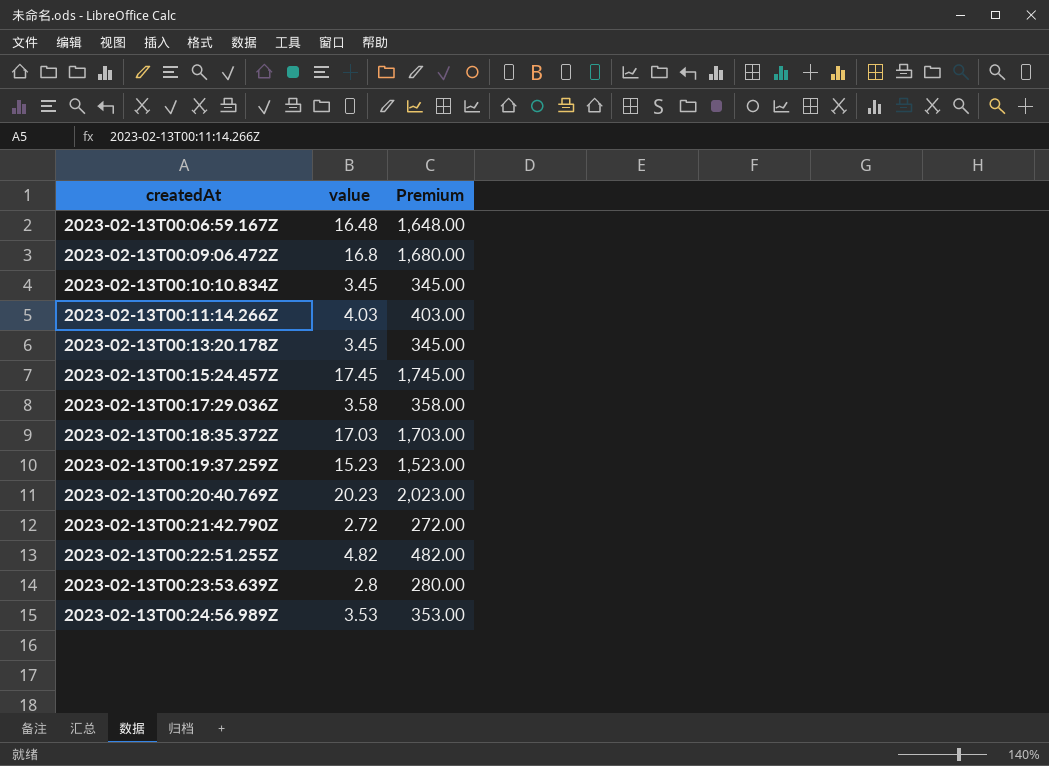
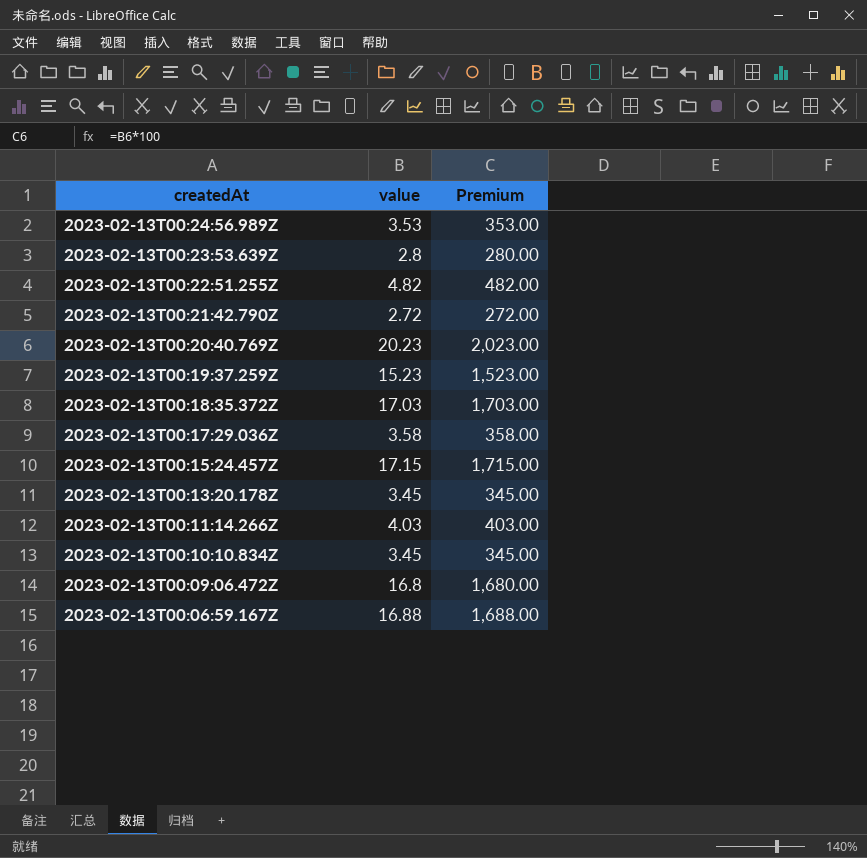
row order: createdAt ascending -> createdAt descending
2023-02-13T00:15:24.457Z | value: 17.45 -> 17.15
2023-02-13T00:15:24.457Z | Premium: 1,745.00 -> 1,715.00
2023-02-13T00:06:59.167Z | value: 16.48 -> 16.88
2023-02-13T00:06:59.167Z | Premium: 1,648.00 -> 1,688.00

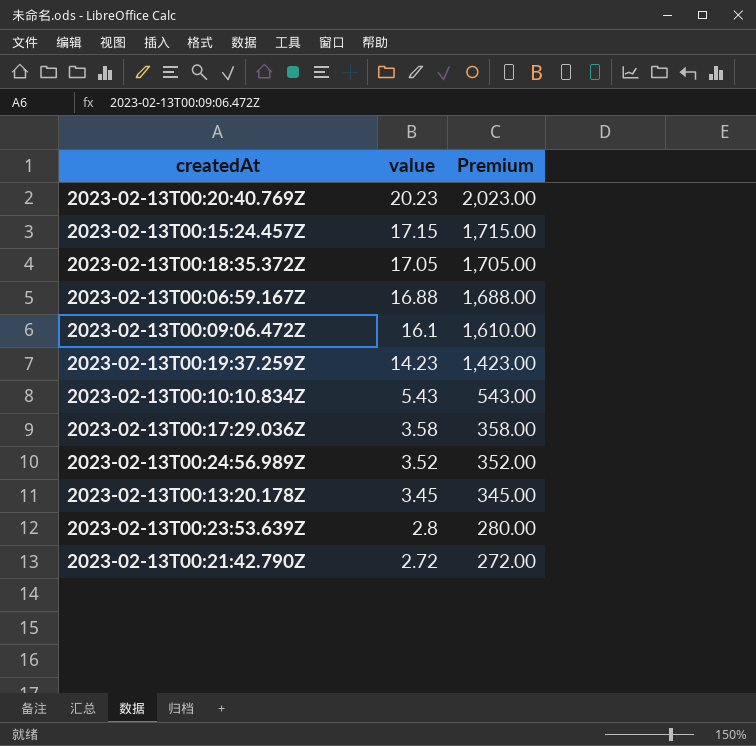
row order: createdAt descending -> value descending
row 2023-02-13T00:22:51.255Z: 4.82 | 482.00 -> none
row 2023-02-13T00:11:14.266Z: 4.03 | 403.00 -> none
2023-02-13T00:18:35.372Z | value: 17.03 -> 17.05
2023-02-13T00:18:35.372Z | Premium: 1,703.00 -> 1,705.00
2023-02-13T00:09:06.472Z | value: 16.8 -> 16.1
2023-02-13T00:09:06.472Z | Premium: 1,680.00 -> 1,610.00
2023-02-13T00:19:37.259Z | value: 15.23 -> 14.23
2023-02-13T00:19:37.259Z | Premium: 1,523.00 -> 1,423.00
2023-02-13T00:10:10.834Z | value: 3.45 -> 5.43
2023-02-13T00:10:10.834Z | Premium: 345.00 -> 543.00
2023-02-13T00:24:56.989Z | value: 3.53 -> 3.52
2023-02-13T00:24:56.989Z | Premium: 353.00 -> 352.00

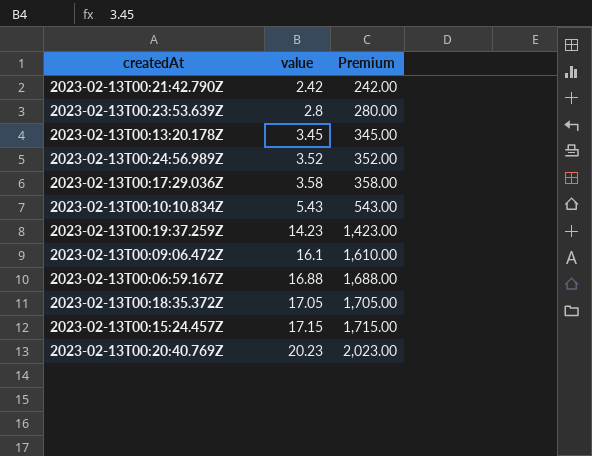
row order: value descending -> value ascending
2023-02-13T00:21:42.790Z | value: 2.72 -> 2.42
2023-02-13T00:21:42.790Z | Premium: 272.00 -> 242.00

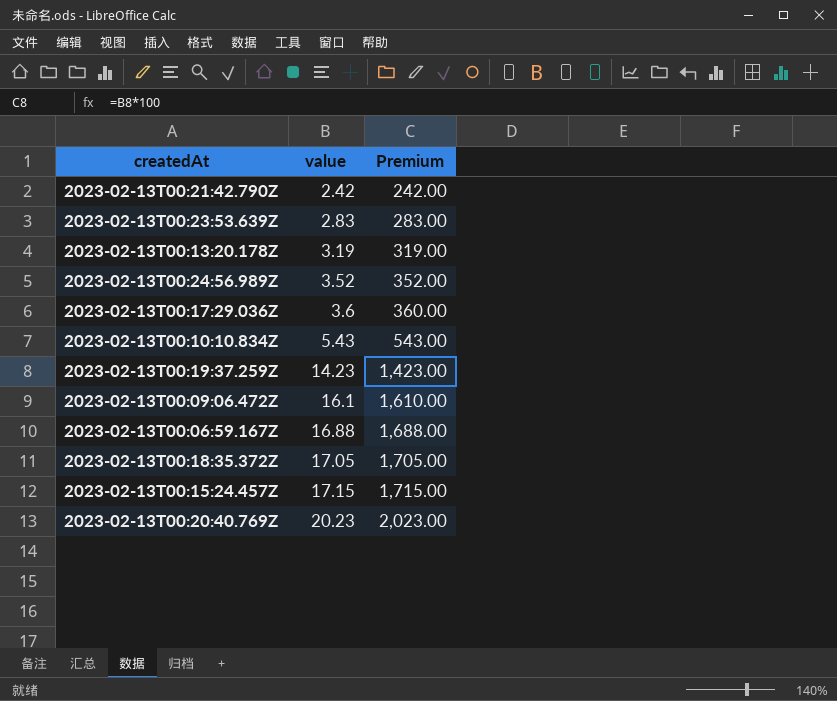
2023-02-13T00:23:53.639Z | value: 2.8 -> 2.83
2023-02-13T00:23:53.639Z | Premium: 280.00 -> 283.00
2023-02-13T00:13:20.178Z | value: 3.45 -> 3.19
2023-02-13T00:13:20.178Z | Premium: 345.00 -> 319.00
2023-02-13T00:17:29.036Z | value: 3.58 -> 3.6
2023-02-13T00:17:29.036Z | Premium: 358.00 -> 360.00

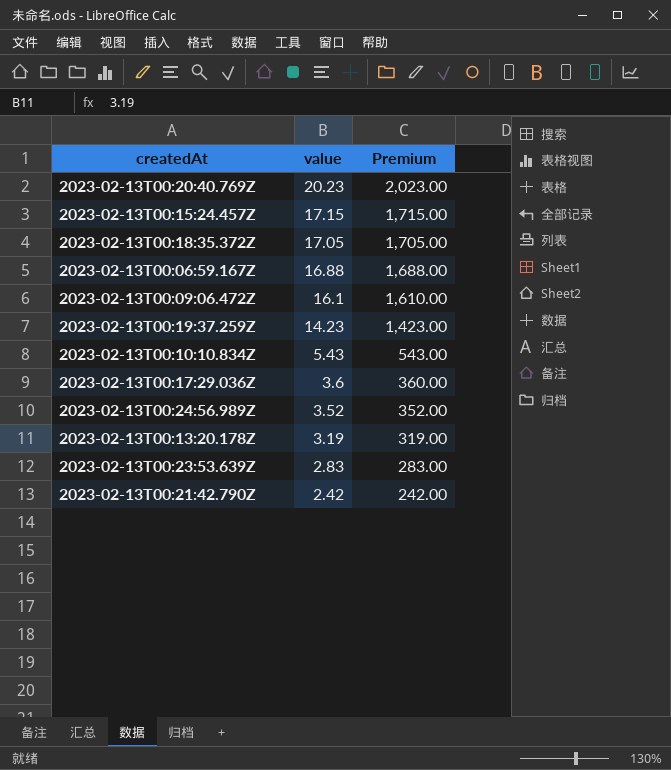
row order: value ascending -> value descending

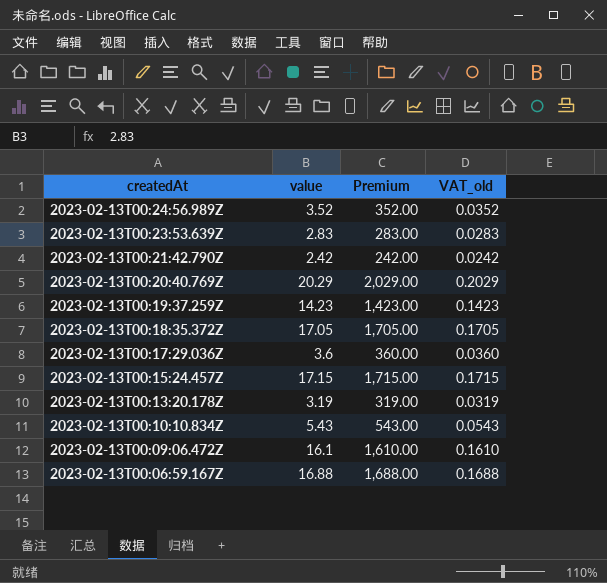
row order: value descending -> createdAt descending
column VAT_old | formula: none -> [value] * 0.01
2023-02-13T00:20:40.769Z | value: 20.23 -> 20.29
2023-02-13T00:20:40.769Z | Premium: 2,023.00 -> 2,029.00

